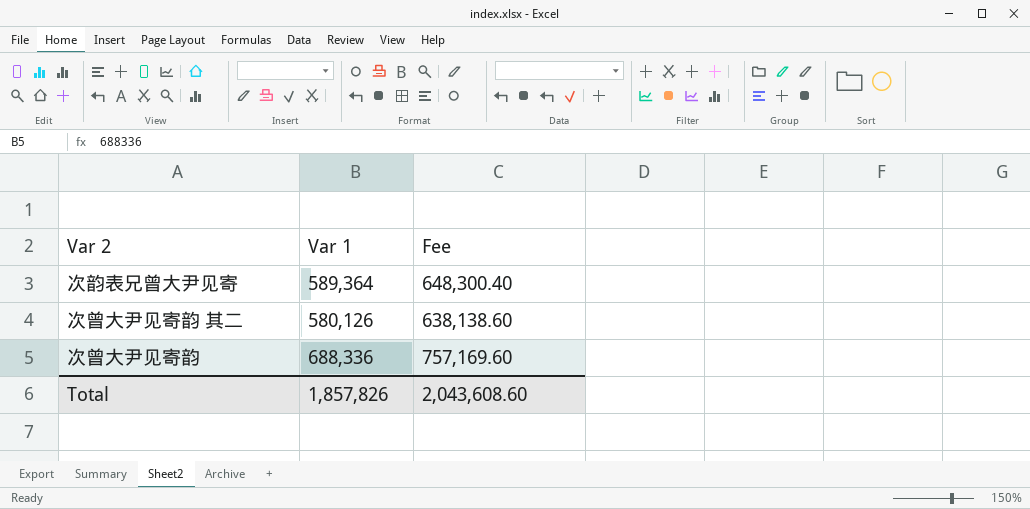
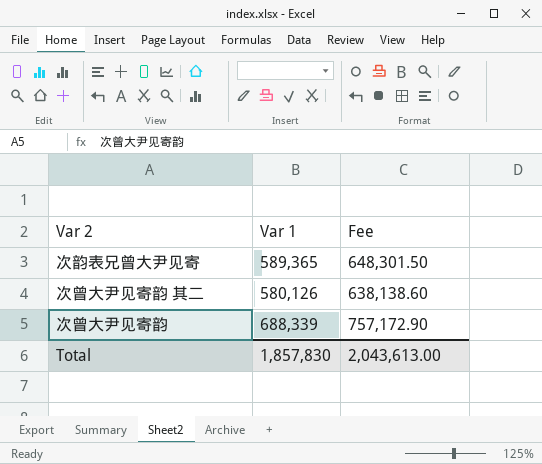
次韵表兄曾大尹见寄 | Var 1: 589,364 -> 589,365
次韵表兄曾大尹见寄 | Fee: 648,300.40 -> 648,301.50
次曾大尹见寄韵 | Var 1: 688,336 -> 688,339
次曾大尹见寄韵 | Fee: 757,169.60 -> 757,172.90
Total | Var 1: 1,857,826 -> 1,857,830
Total | Fee: 2,043,608.60 -> 2,043,613.00

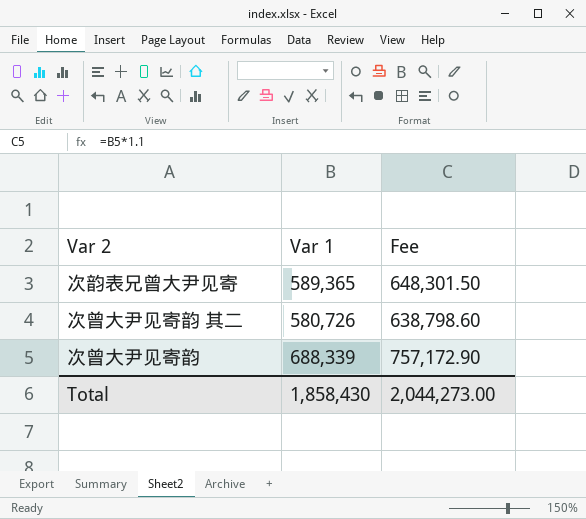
次曾大尹见寄韵 其二 | Var 1: 580,126 -> 580,726
次曾大尹见寄韵 其二 | Fee: 638,138.60 -> 638,798.60
Total | Var 1: 1,857,830 -> 1,858,430
Total | Fee: 2,043,613.00 -> 2,044,273.00

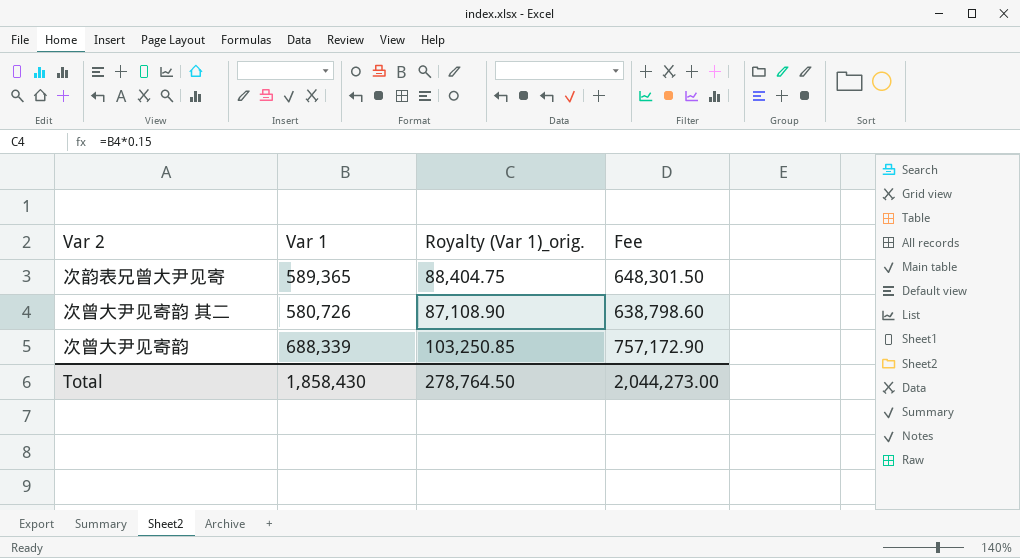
column Royalty (Var 1)_orig. | formula: none -> [Var 1] * 0.15

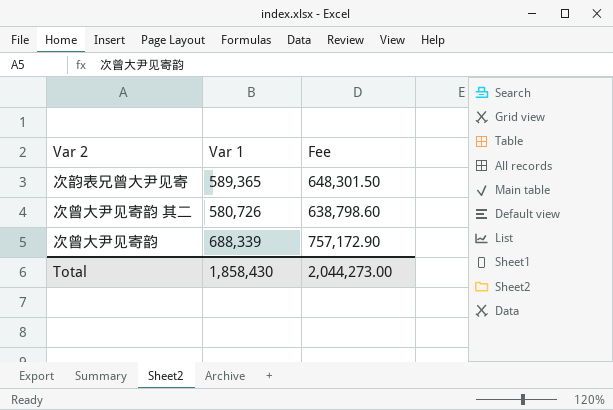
column Royalty (Var 1)_orig. | formula: [Var 1] * 0.15 -> none

